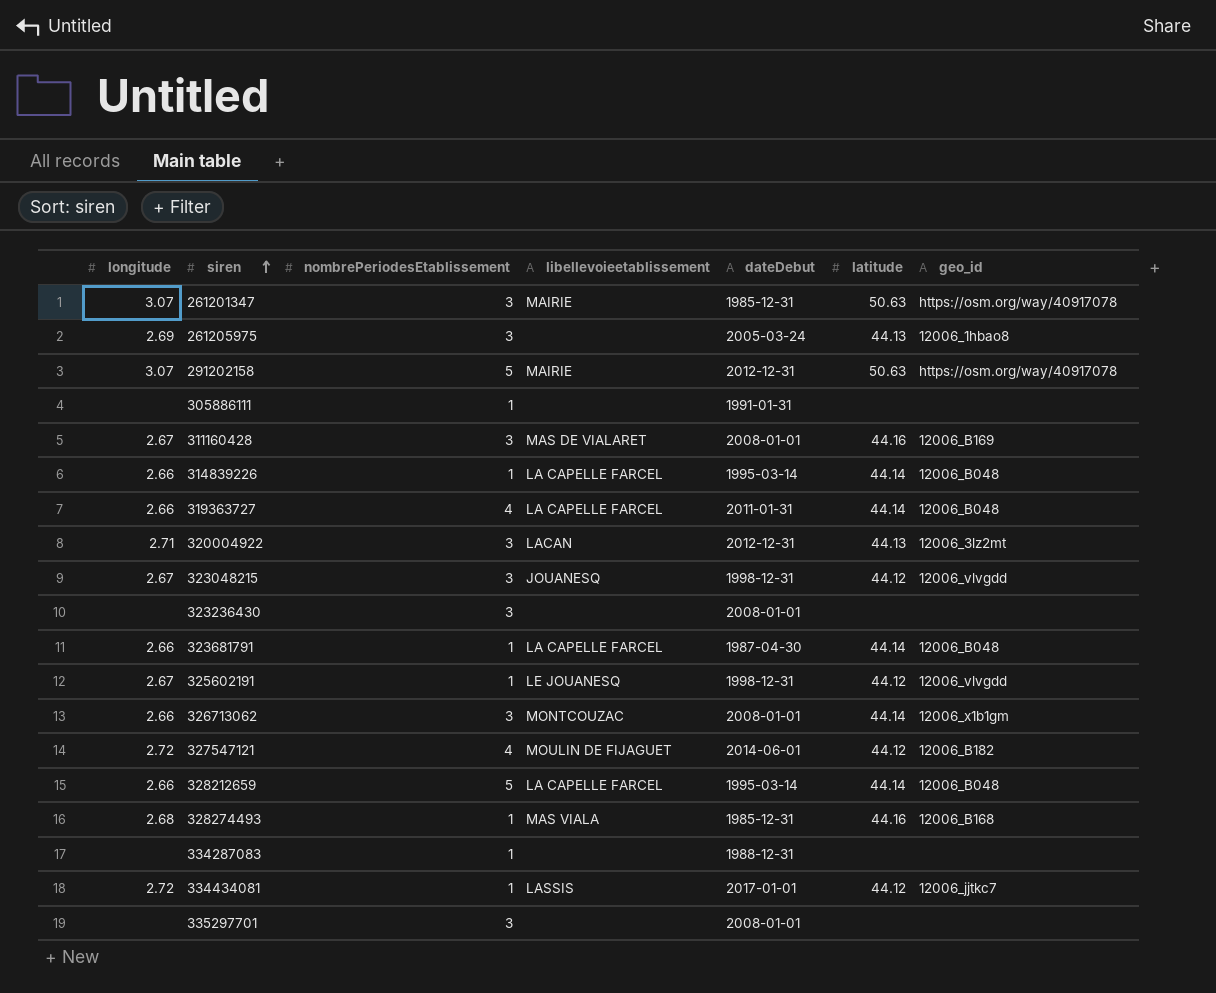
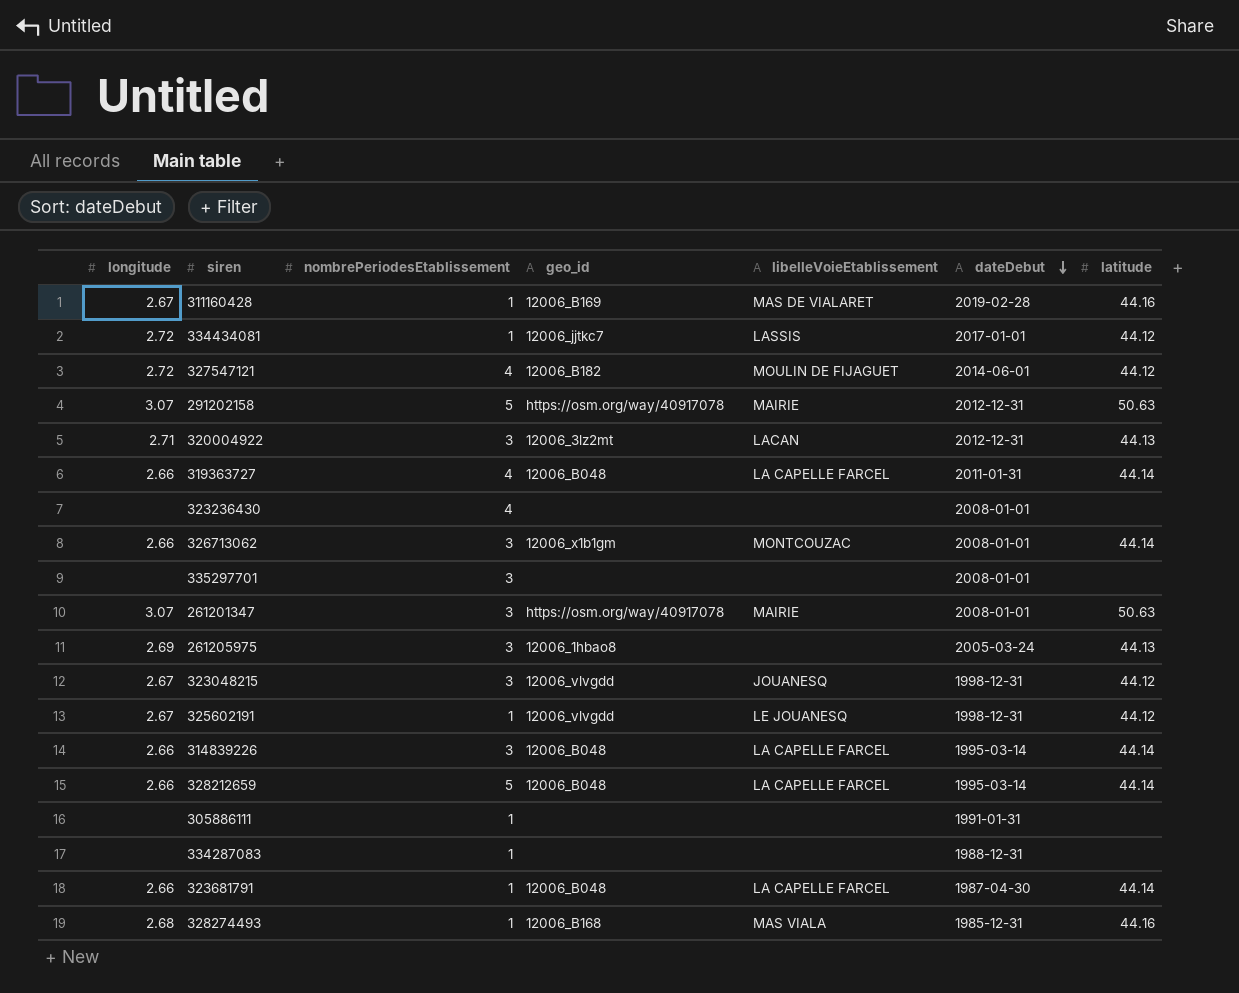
row order: siren ascending -> dateDebut descending
column geo_id | position: 7 -> 4
column name: libellevoieetablissement -> libelleVoieEtablissement
311160428 | nombrePeriodesEtablissement: 3 -> 1
311160428 | dateDebut: 2008-01-01 -> 2019-02-28
323236430 | nombrePeriodesEtablissement: 3 -> 4
261201347 | dateDebut: 1985-12-31 -> 2008-01-01
314839226 | nombrePeriodesEtablissement: 1 -> 3

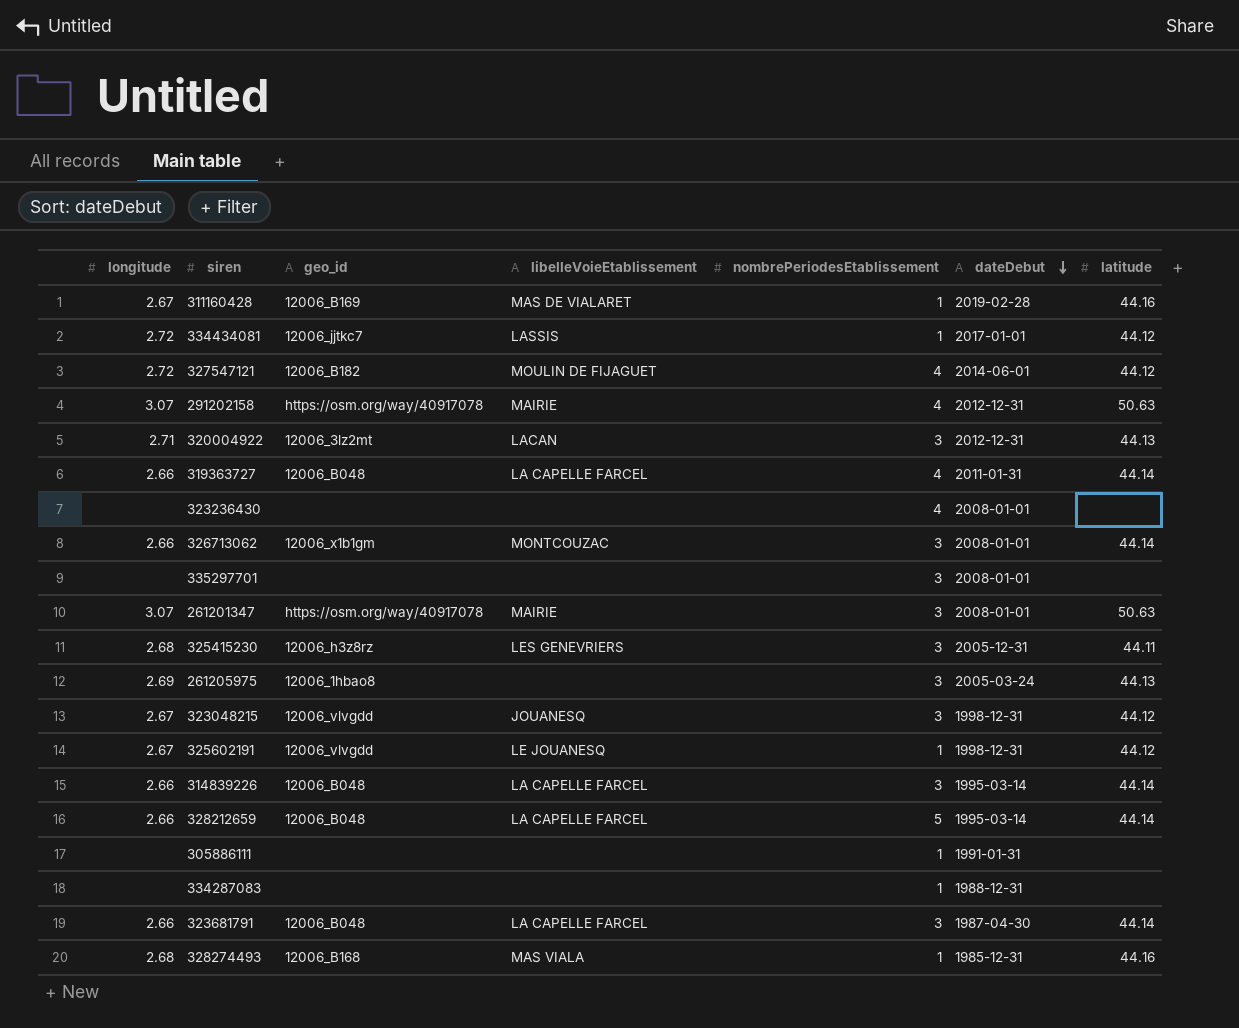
column nombrePeriodesEtablissement | position: 3 -> 5
291202158 | nombrePeriodesEtablissement: 5 -> 4
row 325415230: none -> 2.68 | 12006_h3z8rz | LES GENEVRIERS | 3 | 2005-12-31 | 44.11
323681791 | nombrePeriodesEtablissement: 1 -> 3

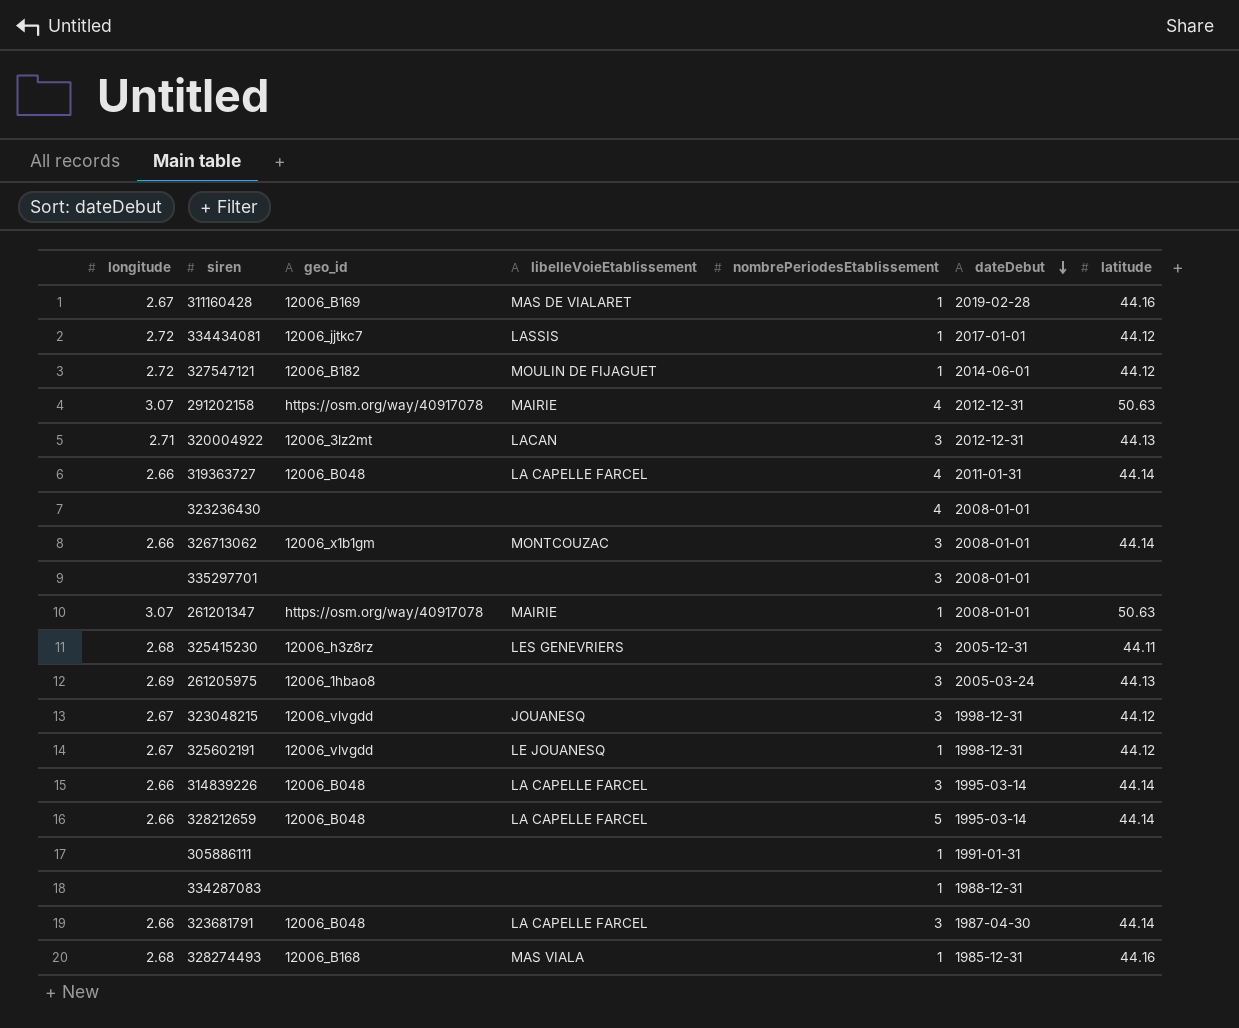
327547121 | nombrePeriodesEtablissement: 4 -> 1
261201347 | nombrePeriodesEtablissement: 3 -> 1

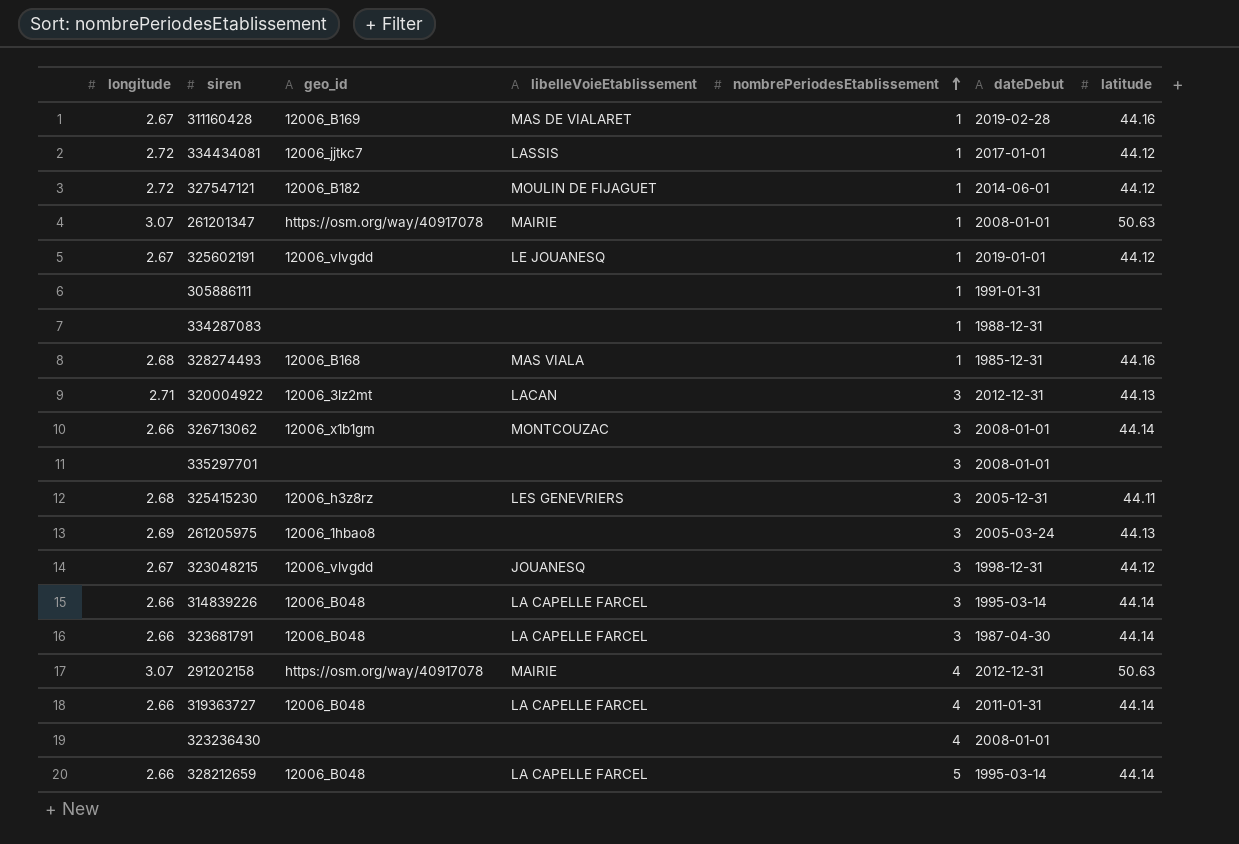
row order: dateDebut descending -> nombrePeriodesEtablissement ascending
325602191 | dateDebut: 1998-12-31 -> 2019-01-01

